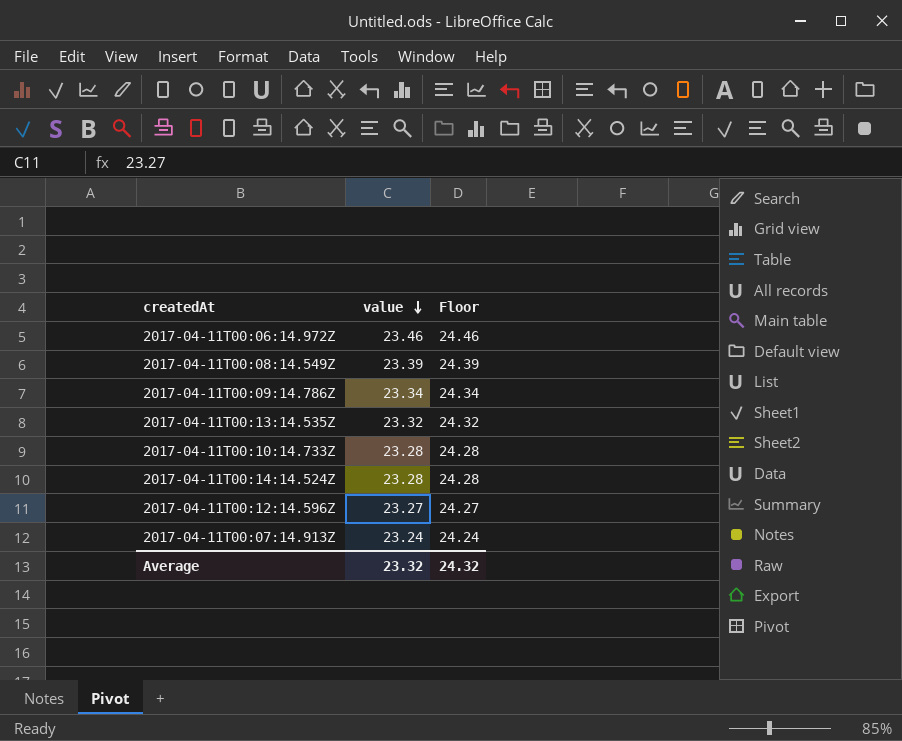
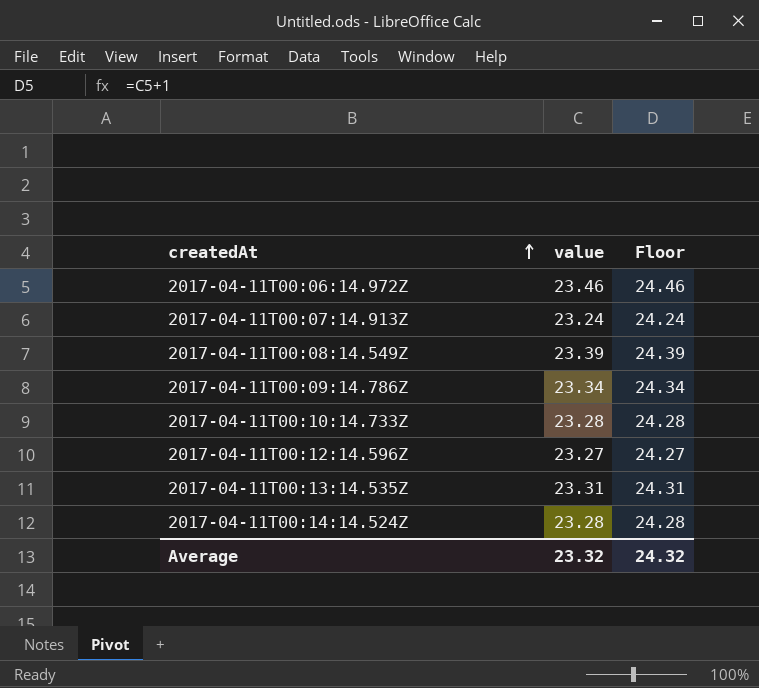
row order: value descending -> createdAt ascending
2017-04-11T00:13:14.535Z | value: 23.32 -> 23.31
2017-04-11T00:13:14.535Z | Floor: 24.32 -> 24.31

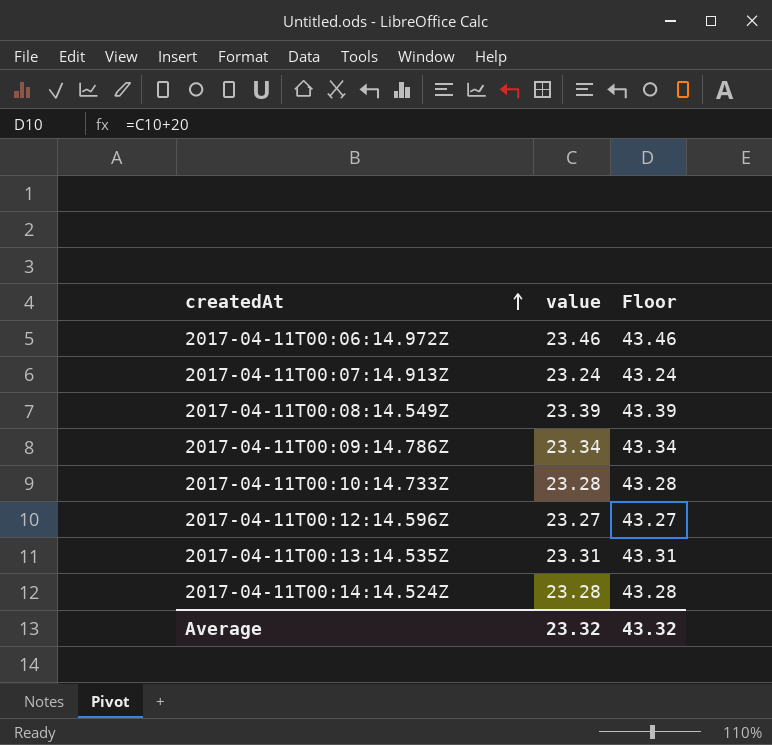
column Floor | formula: [value] + 1 -> [value] + 20
Average | Floor: 24.32 -> 43.32

